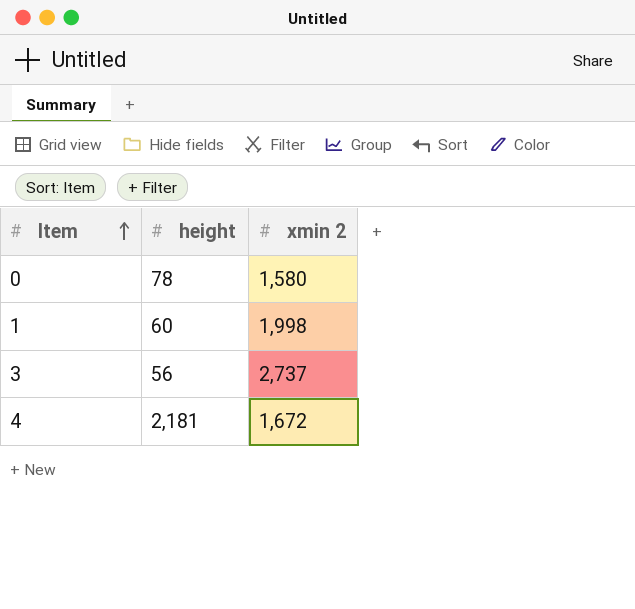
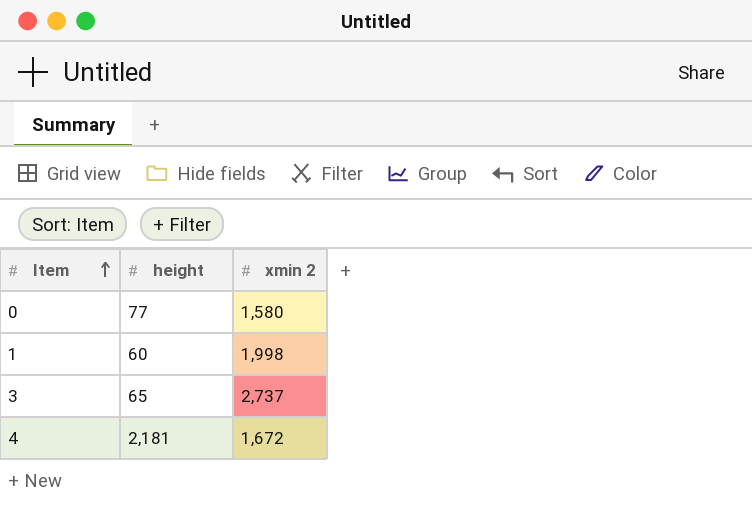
0 | height: 78 -> 77
3 | height: 56 -> 65

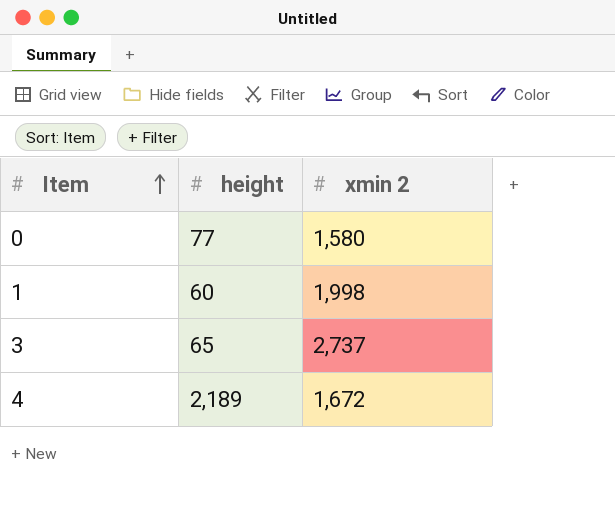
4 | height: 2,181 -> 2,189

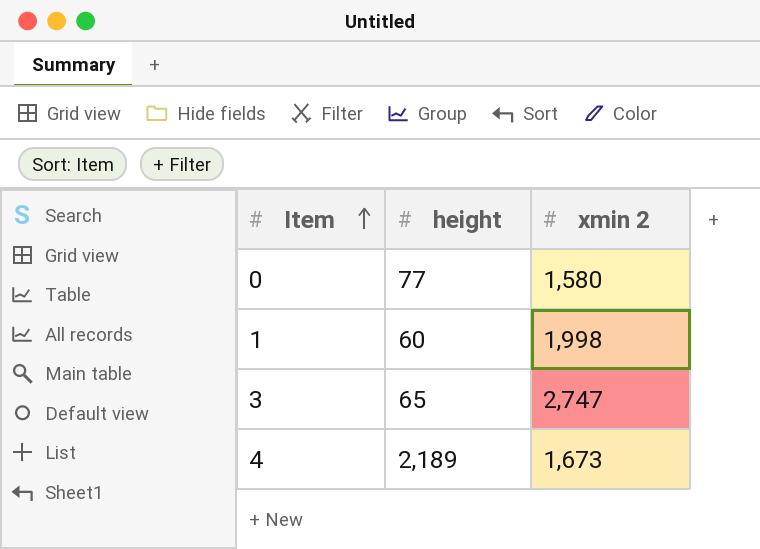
3 | xmin 2: 2,737 -> 2,747
4 | xmin 2: 1,672 -> 1,673

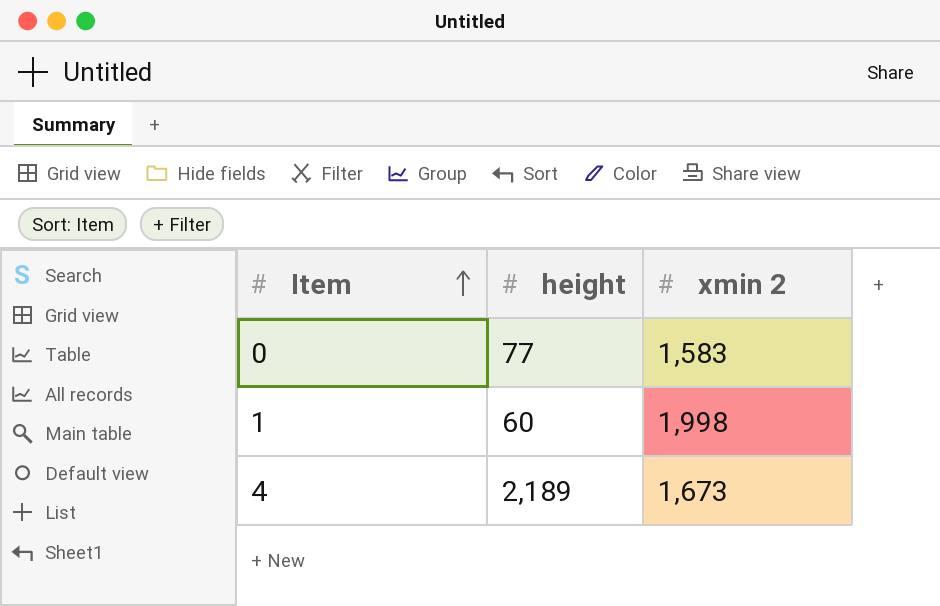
row 3: 65 | 2,747 -> none
0 | xmin 2: 1,580 -> 1,583

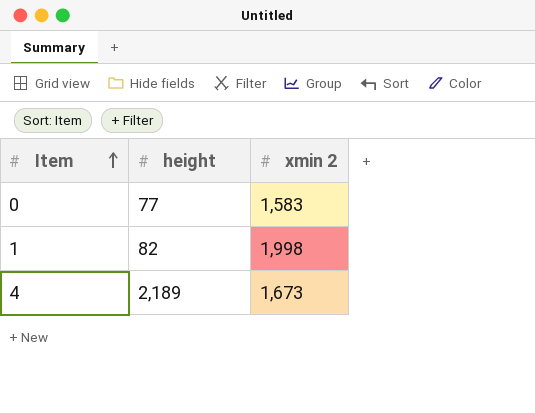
1 | height: 60 -> 82

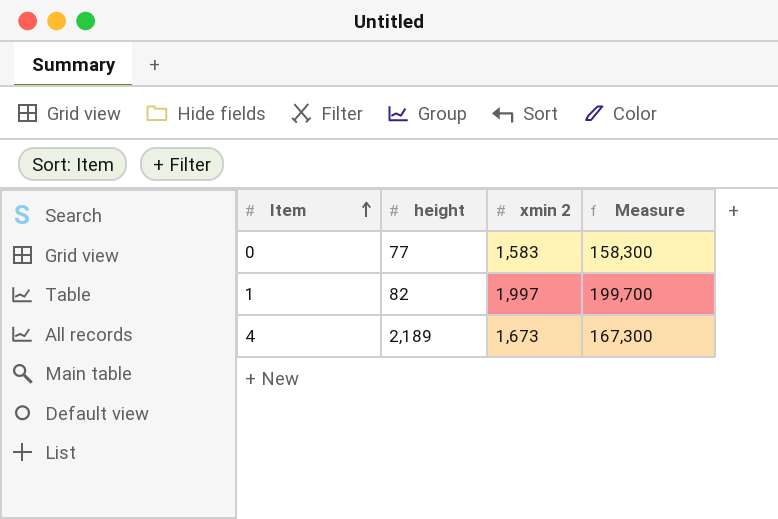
column Measure | formula: none -> [xmin 2] * 100
1 | xmin 2: 1,998 -> 1,997

